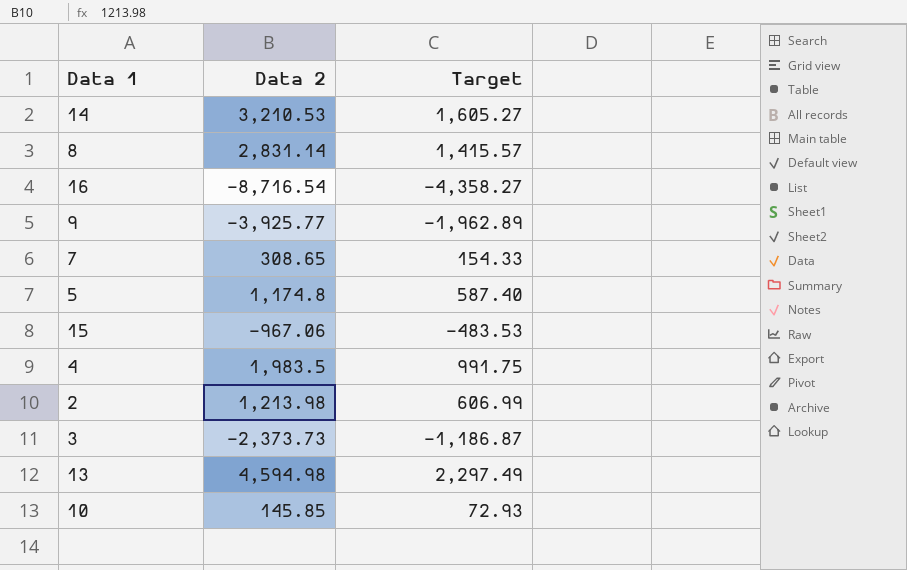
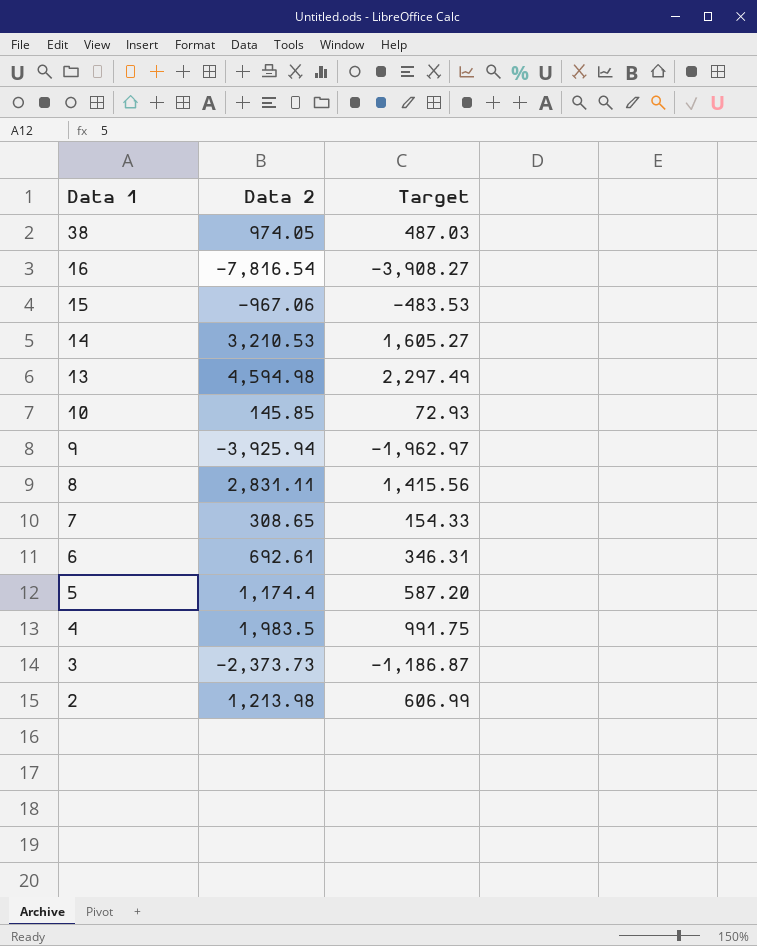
row order: none -> Data 1 descending
row 38: none -> 974.05 | 487.03
16 | Data 2: -8,716.54 -> -7,816.54
16 | Target: -4,358.27 -> -3,908.27
9 | Data 2: -3,925.77 -> -3,925.94
9 | Target: -1,962.89 -> -1,962.97
8 | Data 2: 2,831.14 -> 2,831.11
8 | Target: 1,415.57 -> 1,415.56
row 6: none -> 692.61 | 346.31
5 | Data 2: 1,174.8 -> 1,174.4
5 | Target: 587.40 -> 587.20

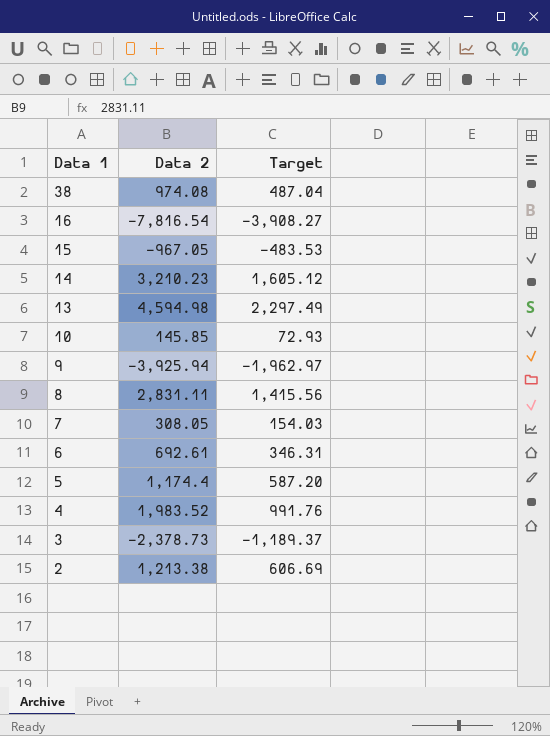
38 | Data 2: 974.05 -> 974.08
38 | Target: 487.03 -> 487.04
15 | Data 2: -967.06 -> -967.05
14 | Data 2: 3,210.53 -> 3,210.23
14 | Target: 1,605.27 -> 1,605.12
7 | Data 2: 308.65 -> 308.05
7 | Target: 154.33 -> 154.03
4 | Data 2: 1,983.5 -> 1,983.52
4 | Target: 991.75 -> 991.76
3 | Data 2: -2,373.73 -> -2,378.73
3 | Target: -1,186.87 -> -1,189.37
2 | Data 2: 1,213.98 -> 1,213.38
2 | Target: 606.99 -> 606.69

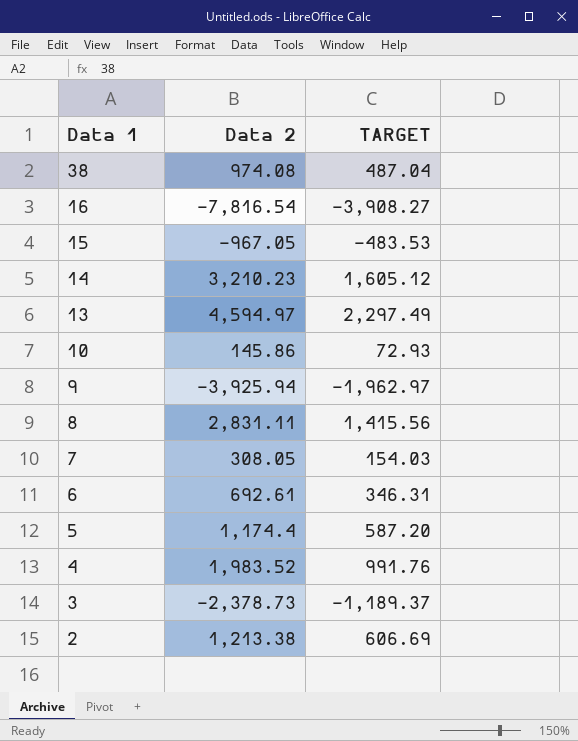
column name: Target -> TARGET
13 | Data 2: 4,594.98 -> 4,594.97
10 | Data 2: 145.85 -> 145.86

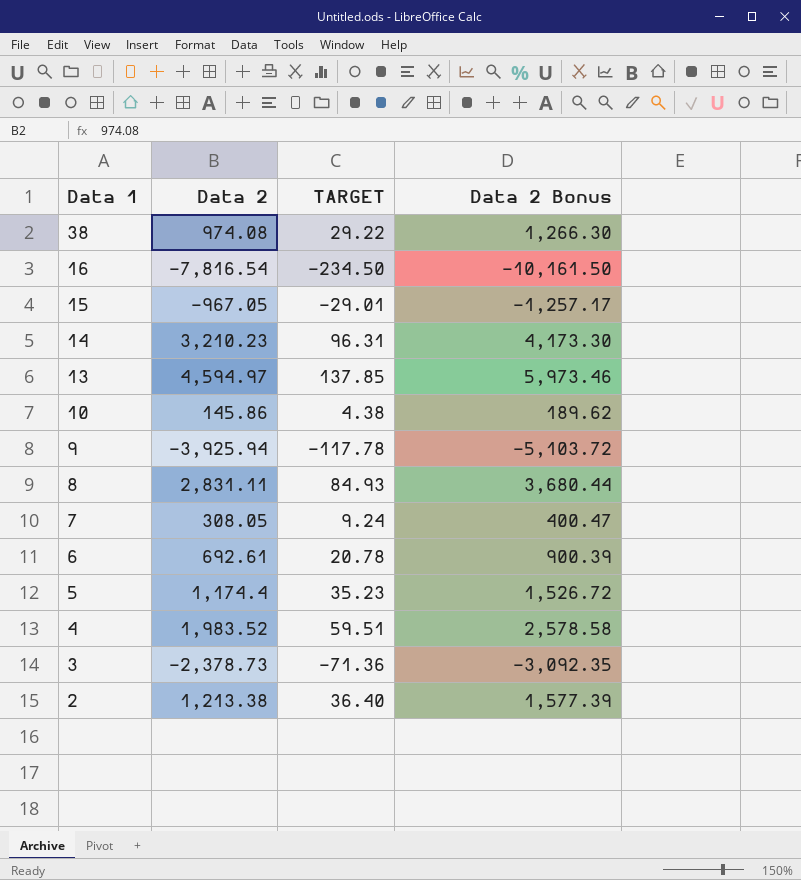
column TARGET | formula: [Data 2] * 0.5 -> [Data 2] * 0.03
column Data 2 Bonus | formula: none -> [Data 2] * 1.3

